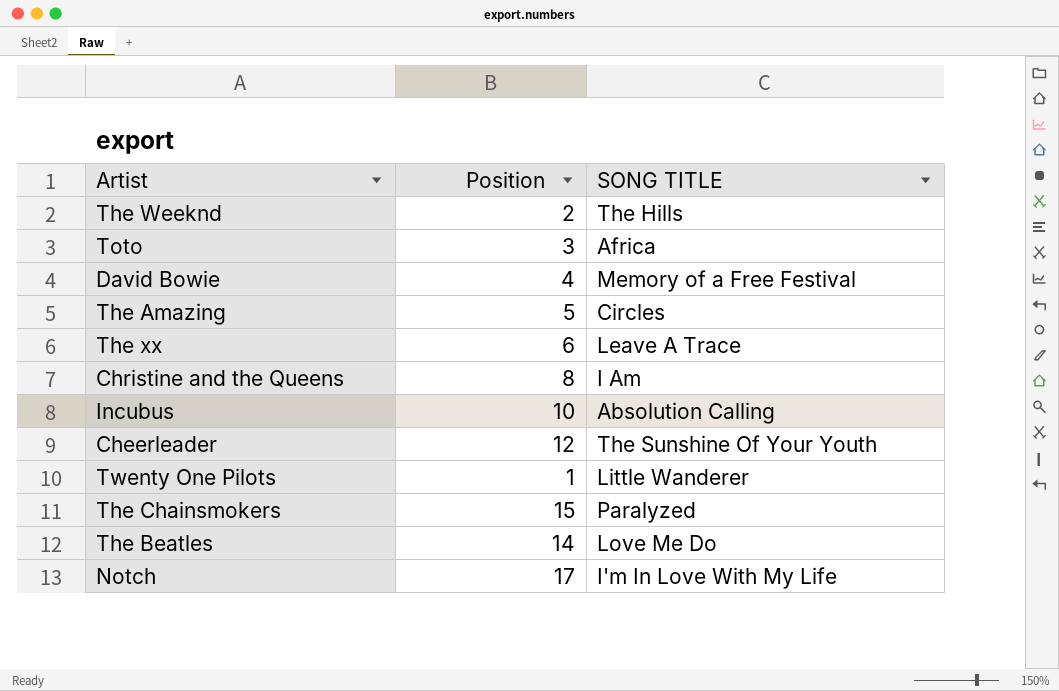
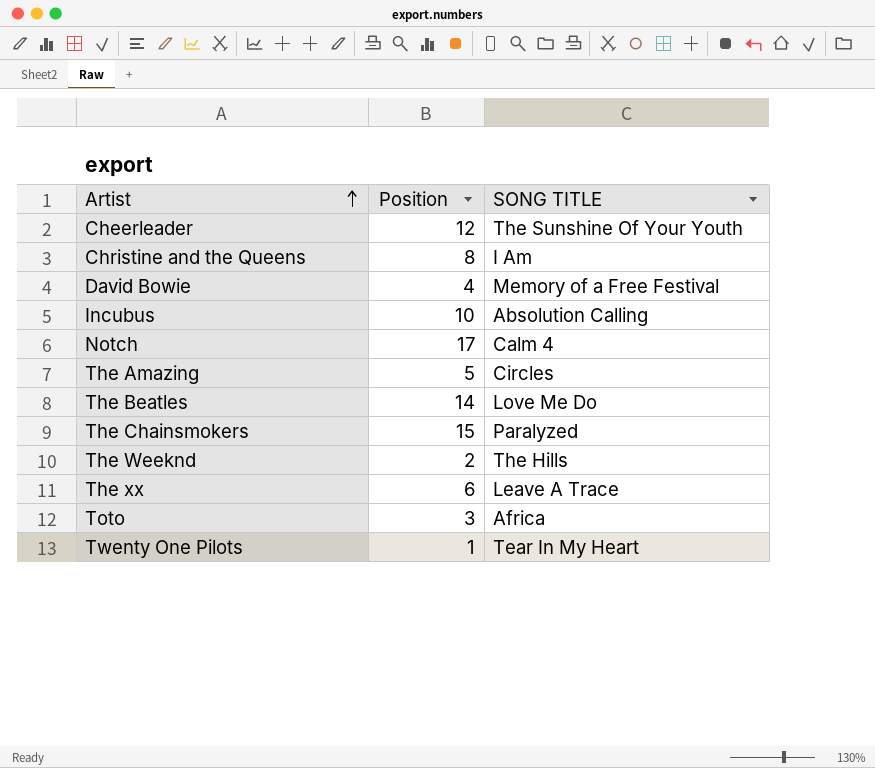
row order: none -> Artist ascending
Notch | SONG TITLE: I'm In Love With My Life -> Calm 4
Twenty One Pilots | SONG TITLE: Little Wanderer -> Tear In My Heart

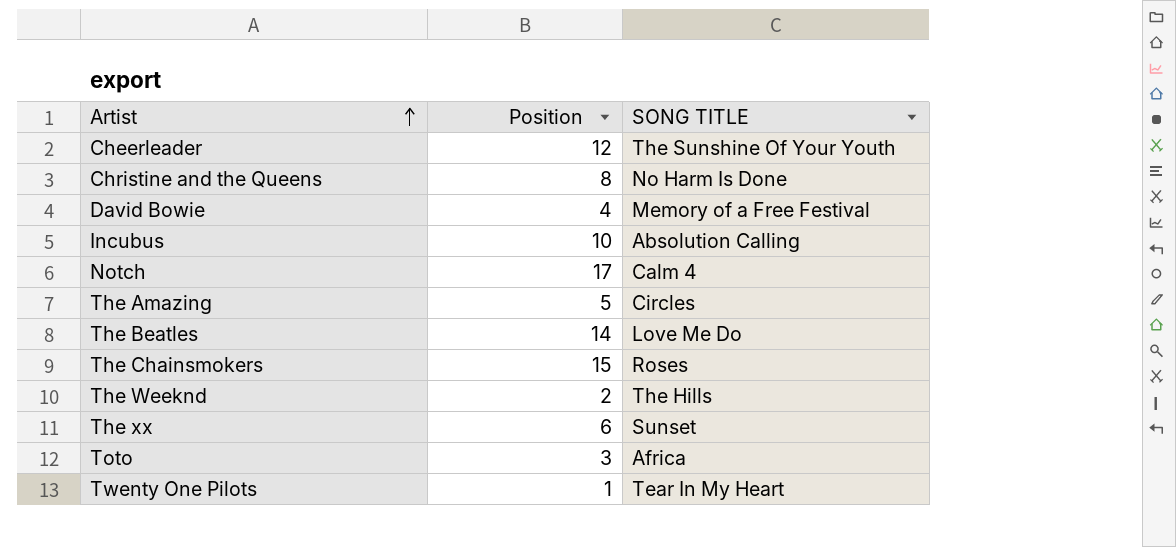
Christine and the Queens | SONG TITLE: I Am -> No Harm Is Done
The Chainsmokers | SONG TITLE: Paralyzed -> Roses
The xx | SONG TITLE: Leave A Trace -> Sunset

